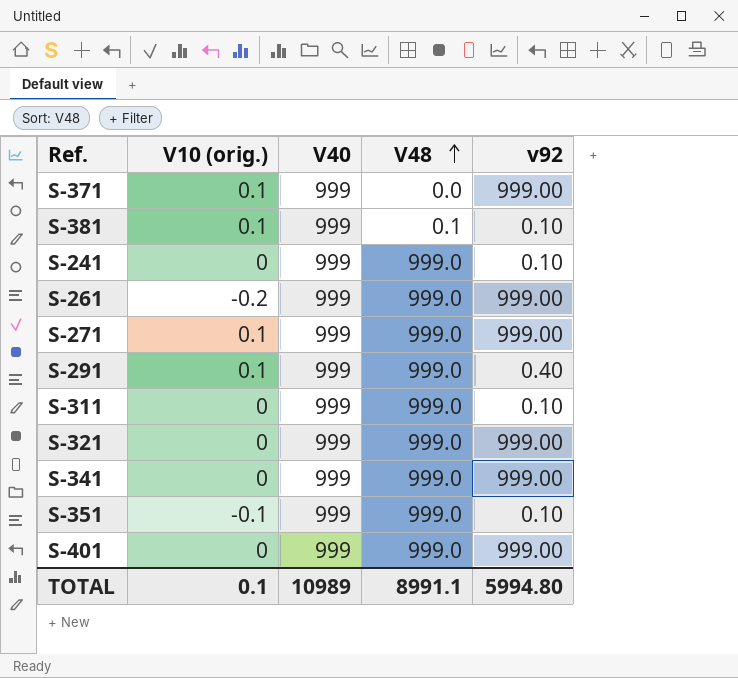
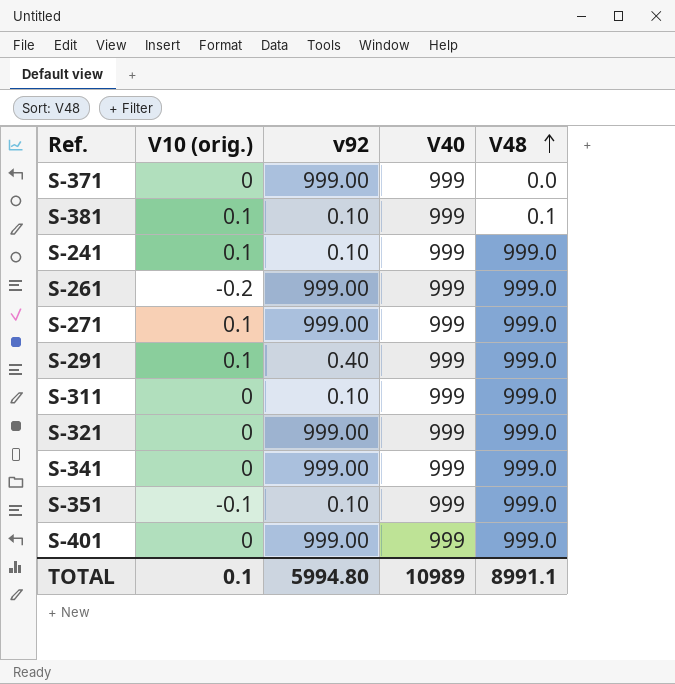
column v92 | position: 5 -> 3
S-371 | V10 (orig.): 0.1 -> 0
S-241 | V10 (orig.): 0 -> 0.1

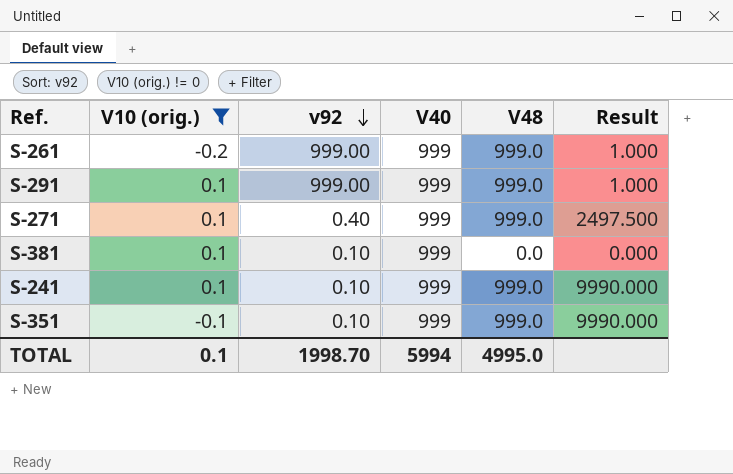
filter: none -> V10 (orig.) != 0
row order: V48 ascending -> v92 descending
column Result | formula: none -> [V48] / [v92]
S-291 | v92: 0.40 -> 999.00
S-271 | v92: 999.00 -> 0.40
S-381 | V48: 0.1 -> 0.0
TOTAL | v92: 5994.80 -> 1998.70
TOTAL | V40: 10989 -> 5994
TOTAL | V48: 8991.1 -> 4995.0

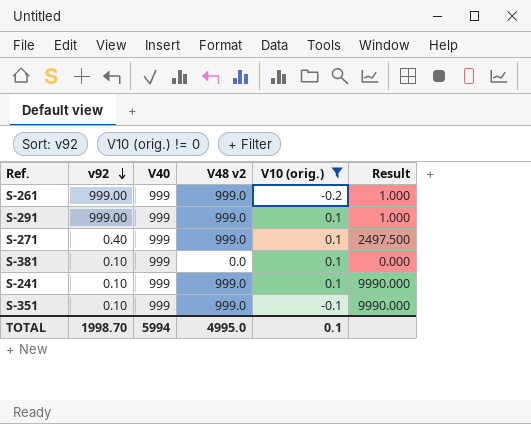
column name: V48 -> V48 v2
column V10 (orig.) | position: 2 -> 5

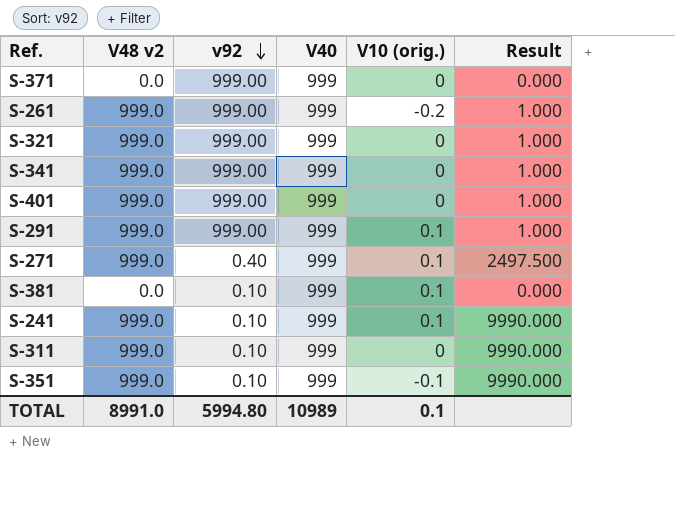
filter: V10 (orig.) != 0 -> none
column V48 v2 | position: 4 -> 2
TOTAL | V48 v2: 4995.0 -> 8991.0
TOTAL | v92: 1998.70 -> 5994.80
TOTAL | V40: 5994 -> 10989

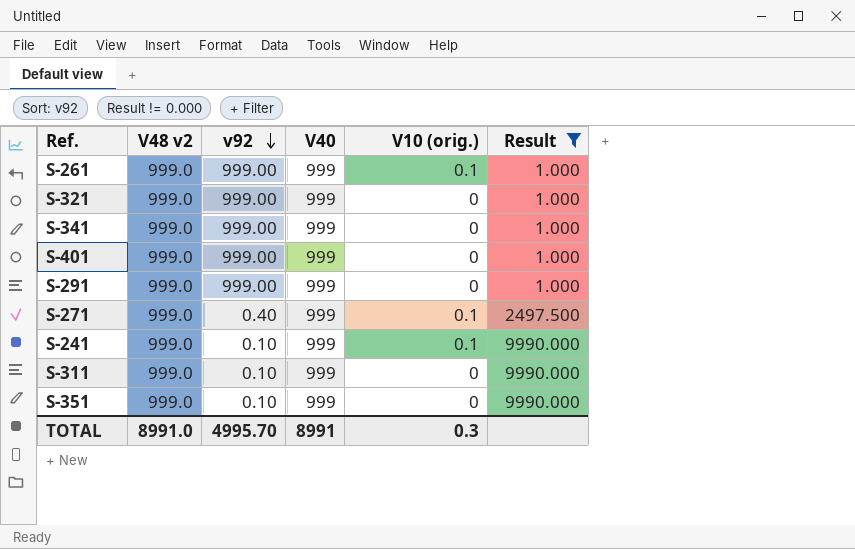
filter: none -> Result != 0.000
S-261 | V10 (orig.): -0.2 -> 0.1
S-291 | V10 (orig.): 0.1 -> 0
S-351 | V10 (orig.): -0.1 -> 0
TOTAL | v92: 5994.80 -> 4995.70
TOTAL | V40: 10989 -> 8991
TOTAL | V10 (orig.): 0.1 -> 0.3

